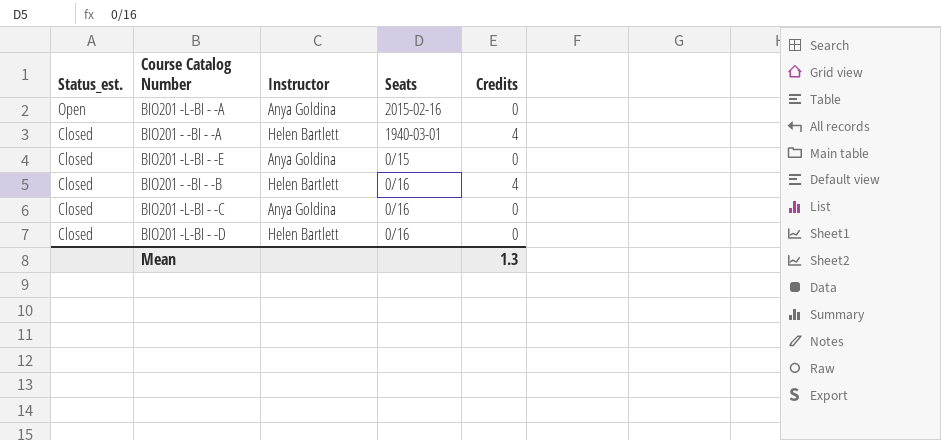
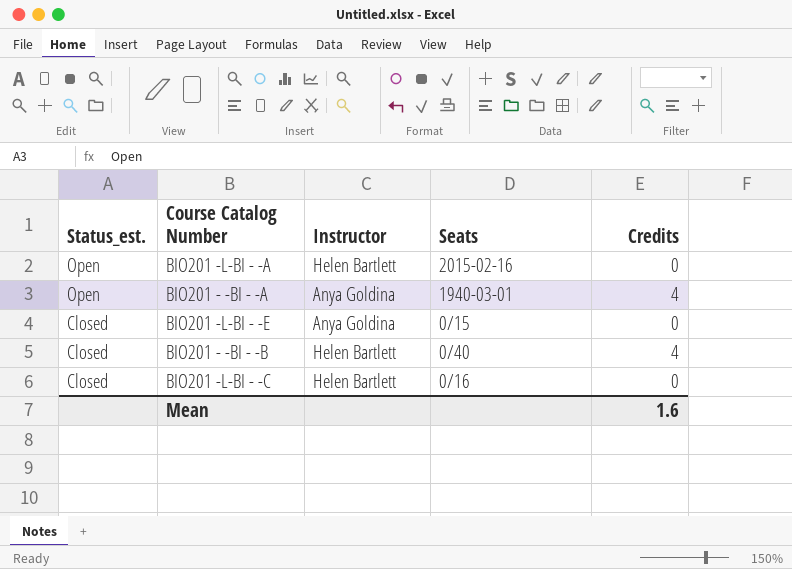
row BIO201 -L-BI - -D: Closed | Helen Bartlett | 0/16 | 0 -> none
BIO201 -L-BI - -A | Instructor: Anya Goldina -> Helen Bartlett
BIO201 - -BI - -A | Status_est.: Closed -> Open
BIO201 - -BI - -A | Instructor: Helen Bartlett -> Anya Goldina
BIO201 - -BI - -B | Seats: 0/16 -> 0/40
BIO201 -L-BI - -C | Instructor: Anya Goldina -> Helen Bartlett
Mean | Credits: 1.3 -> 1.6

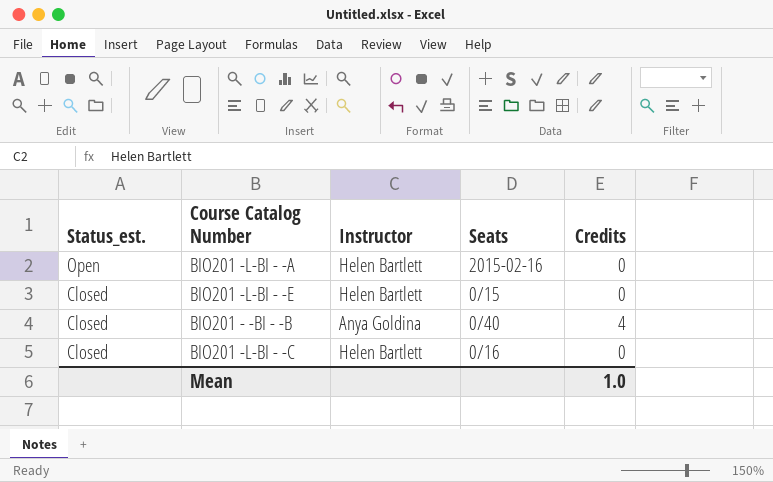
row BIO201 - -BI - -A: Open | Anya Goldina | 1940-03-01 | 4 -> none
BIO201 -L-BI - -E | Instructor: Anya Goldina -> Helen Bartlett
BIO201 - -BI - -B | Instructor: Helen Bartlett -> Anya Goldina
Mean | Credits: 1.6 -> 1.0

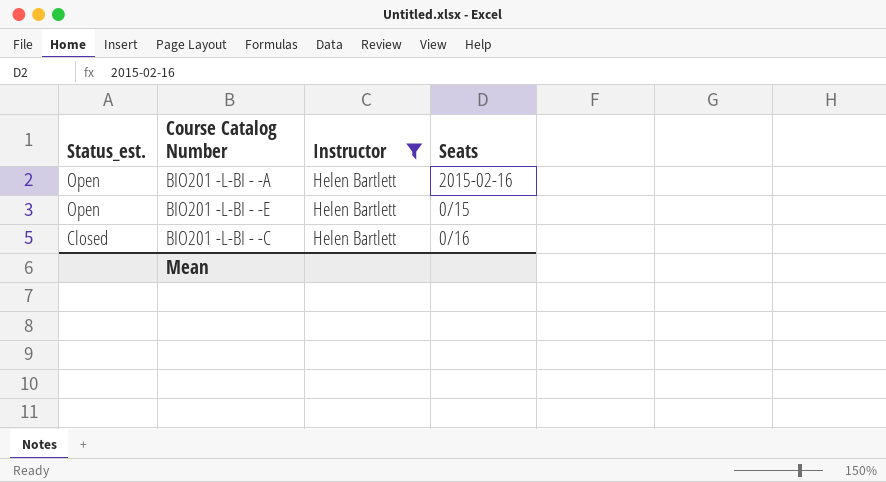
filter: none -> Instructor = Helen Bartlett
column Credits | position: 5 -> none
BIO201 -L-BI - -E | Status_est.: Closed -> Open

